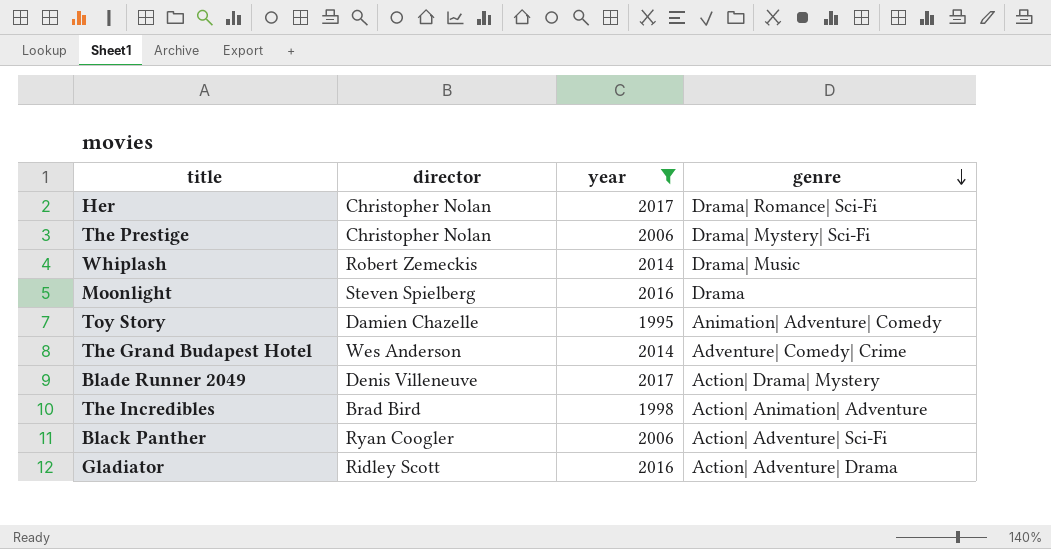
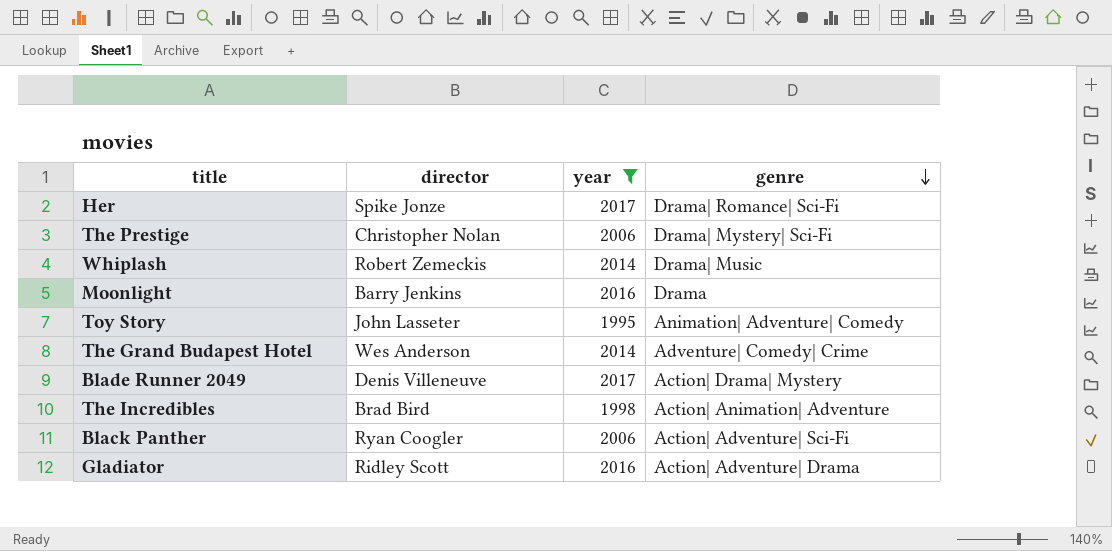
Her | director: Christopher Nolan -> Spike Jonze
Moonlight | director: Steven Spielberg -> Barry Jenkins
Toy Story | director: Damien Chazelle -> John Lasseter

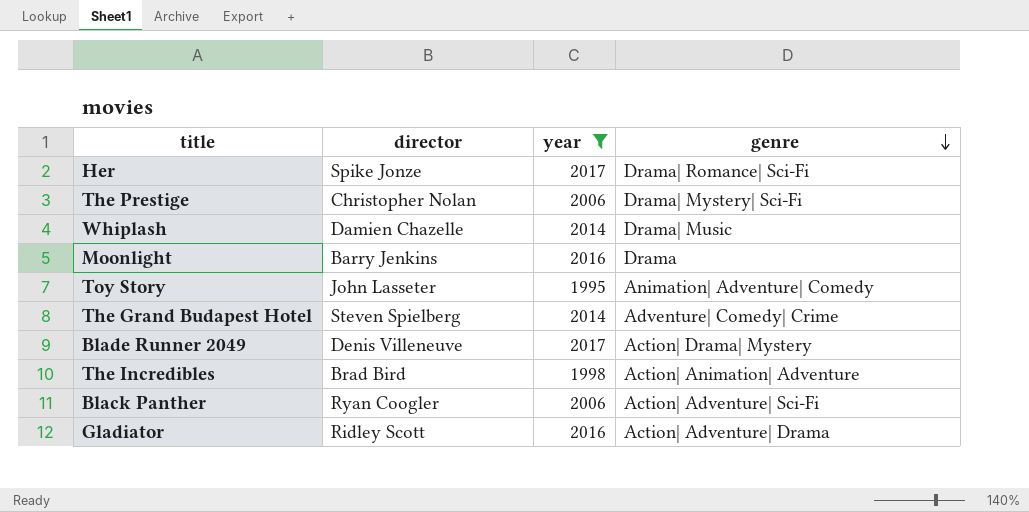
Whiplash | director: Robert Zemeckis -> Damien Chazelle
The Grand Budapest Hotel | director: Wes Anderson -> Steven Spielberg

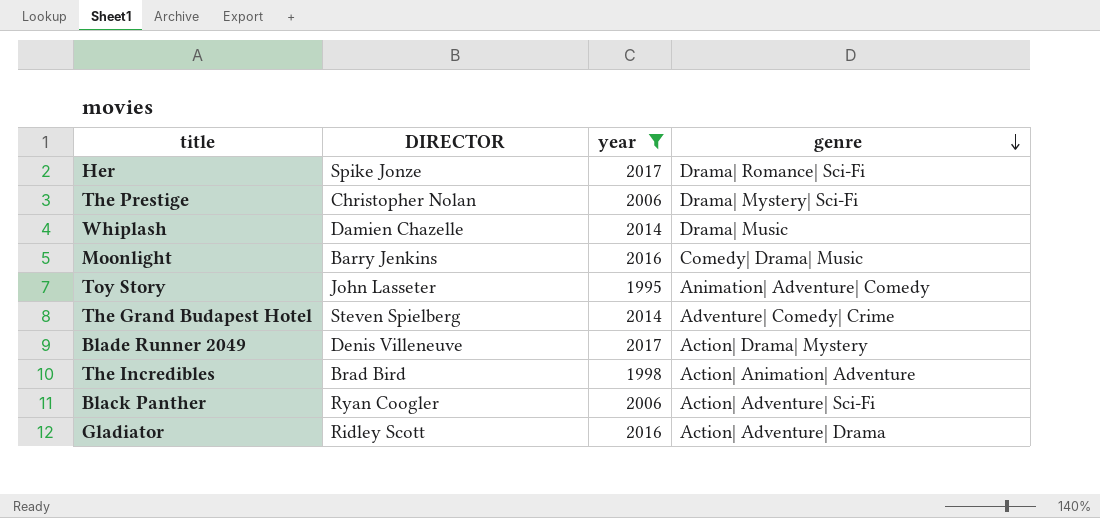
column name: director -> DIRECTOR
Moonlight | genre: Drama -> Comedy| Drama| Music

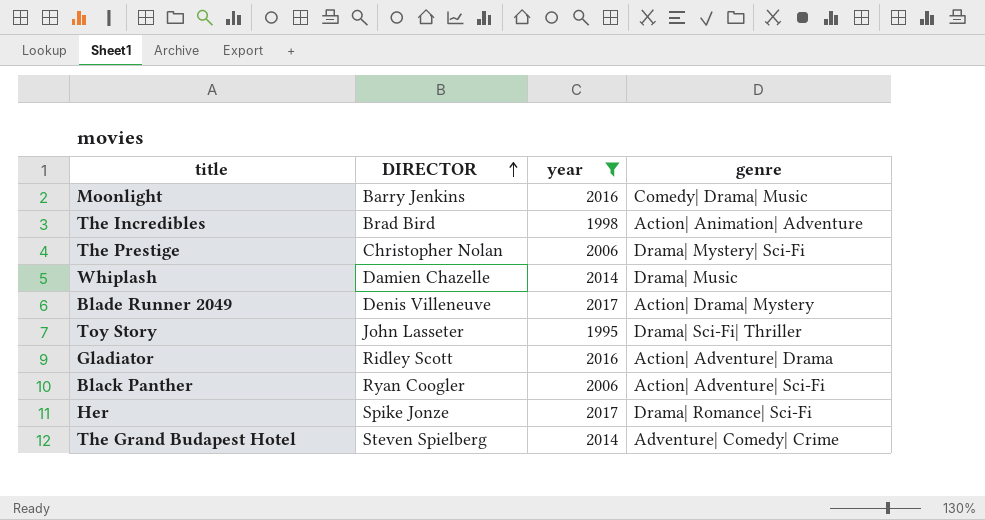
row order: genre descending -> DIRECTOR ascending
Toy Story | genre: Animation| Adventure| Comedy -> Drama| Sci-Fi| Thriller

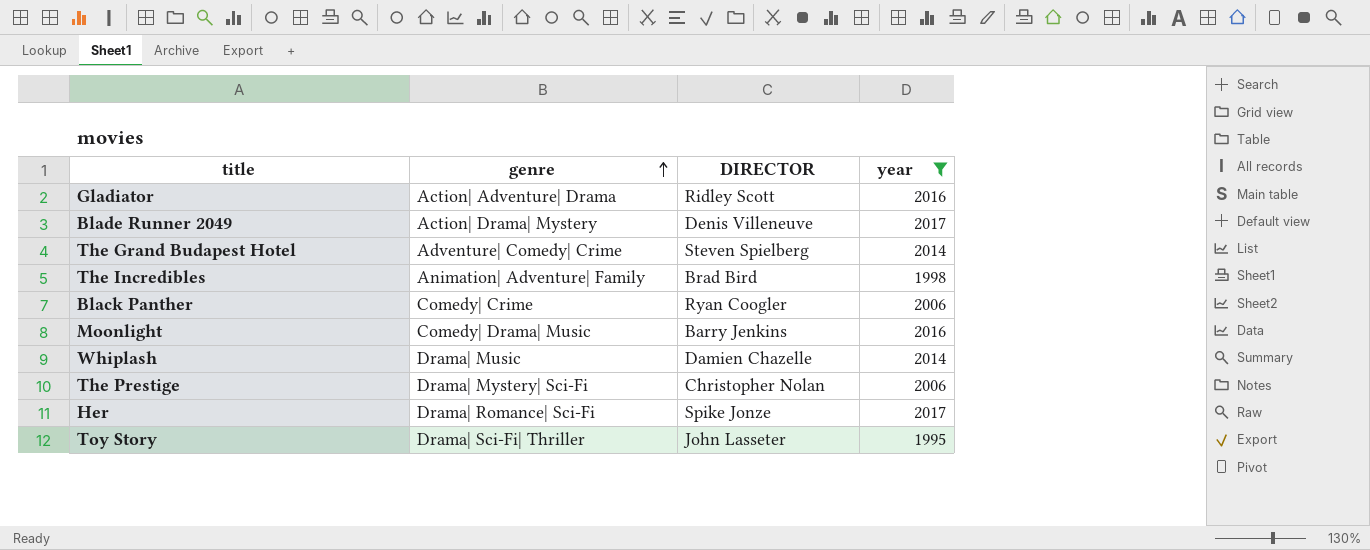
row order: DIRECTOR ascending -> genre ascending
column genre | position: 4 -> 2
The Incredibles | genre: Action| Animation| Adventure -> Animation| Adventure| Family
Black Panther | genre: Action| Adventure| Sci-Fi -> Comedy| Crime

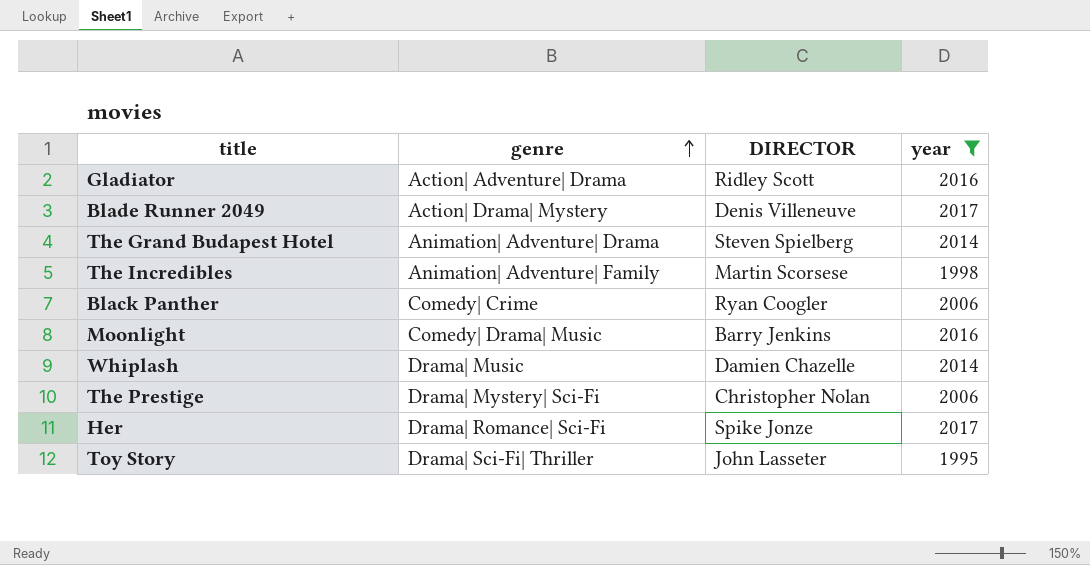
The Grand Budapest Hotel | genre: Adventure| Comedy| Crime -> Animation| Adventure| Drama
The Incredibles | DIRECTOR: Brad Bird -> Martin Scorsese

